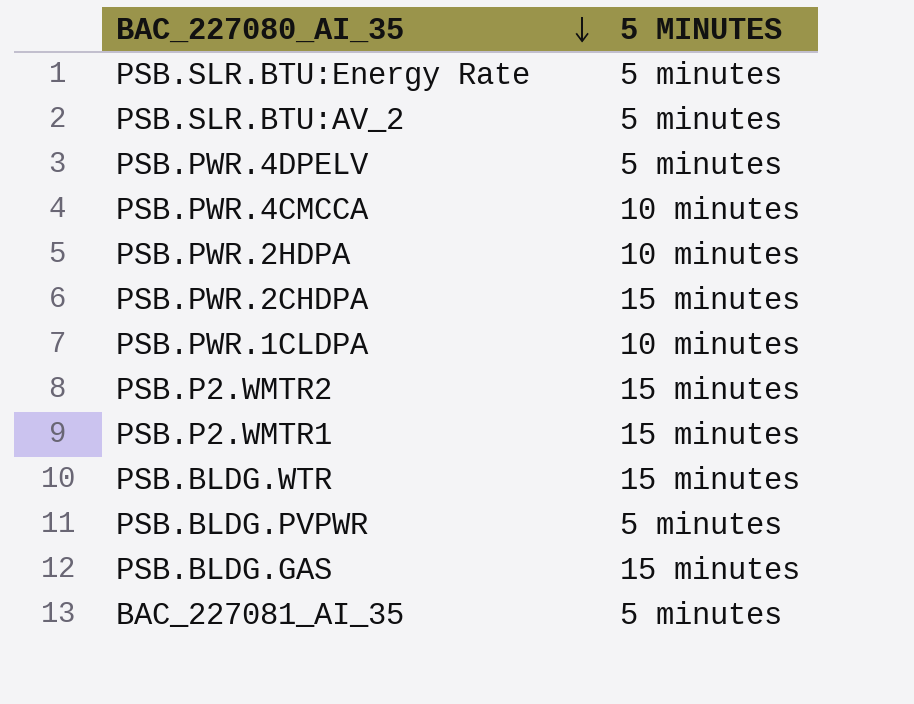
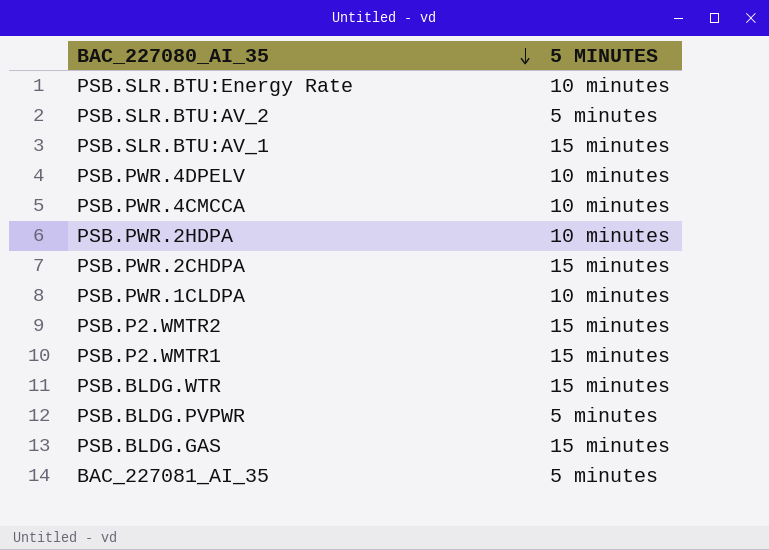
PSB.SLR.BTU:Energy Rate | 5 MINUTES: 5 minutes -> 10 minutes
row PSB.SLR.BTU:AV_1: none -> 15 minutes
PSB.PWR.4DPELV | 5 MINUTES: 5 minutes -> 10 minutes

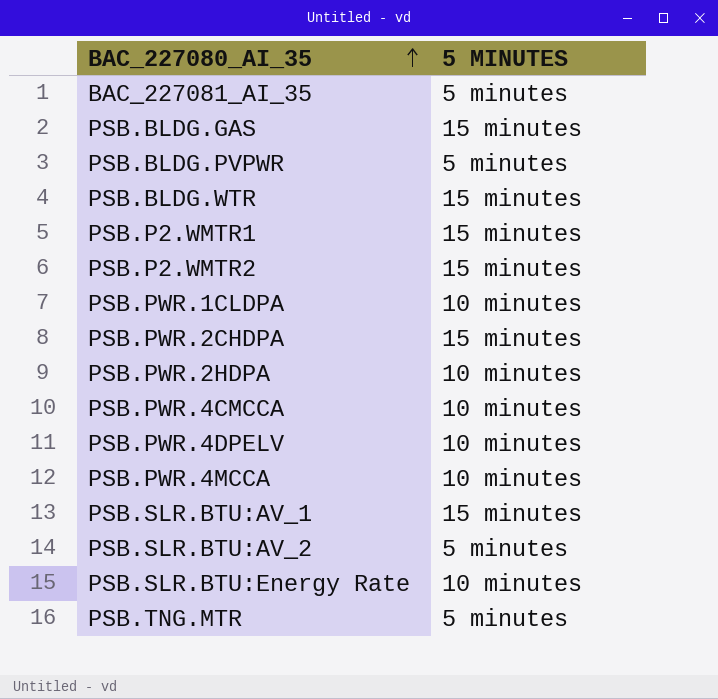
row order: BAC_227080_AI_35 descending -> BAC_227080_AI_35 ascending
row PSB.PWR.4MCCA: none -> 10 minutes
row PSB.TNG.MTR: none -> 5 minutes

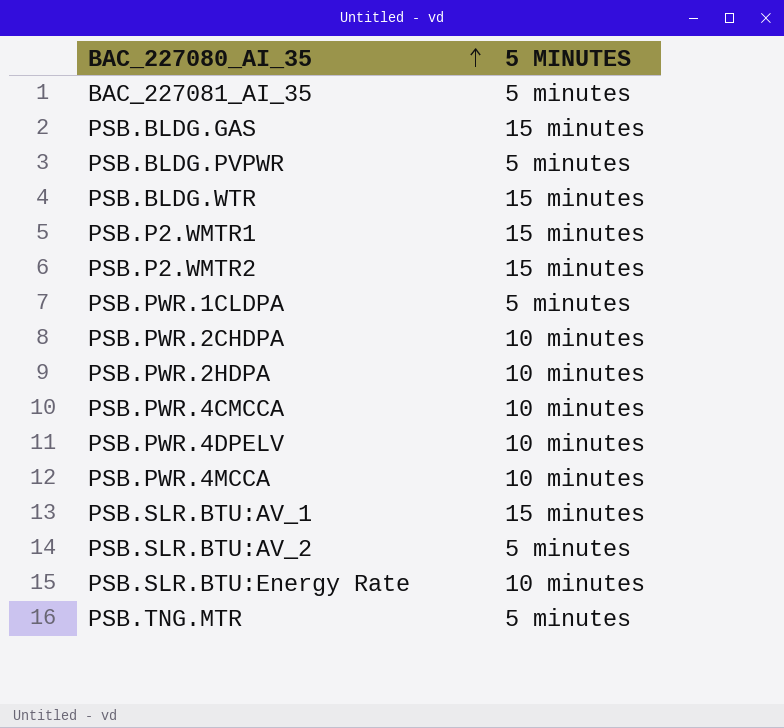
PSB.PWR.1CLDPA | 5 MINUTES: 10 minutes -> 5 minutes
PSB.PWR.2CHDPA | 5 MINUTES: 15 minutes -> 10 minutes

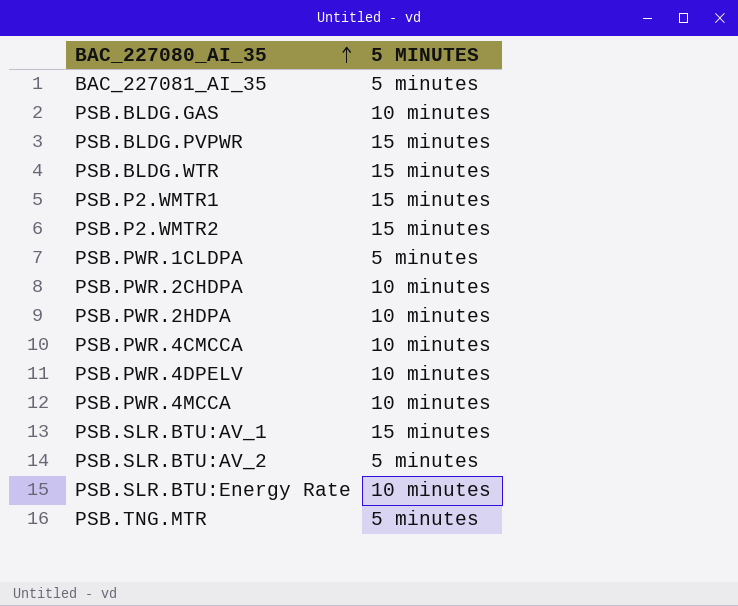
PSB.BLDG.GAS | 5 MINUTES: 15 minutes -> 10 minutes
PSB.BLDG.PVPWR | 5 MINUTES: 5 minutes -> 15 minutes

